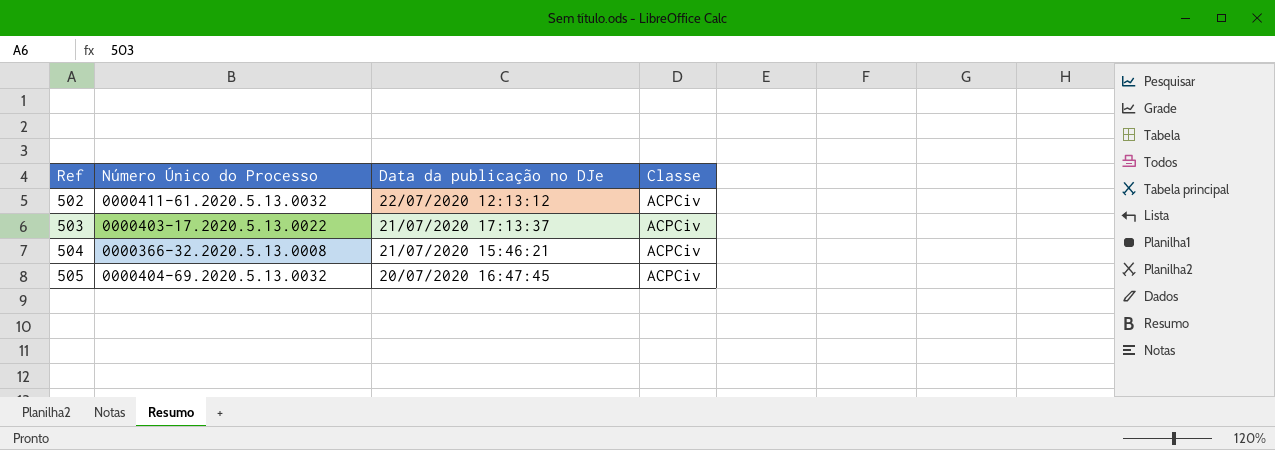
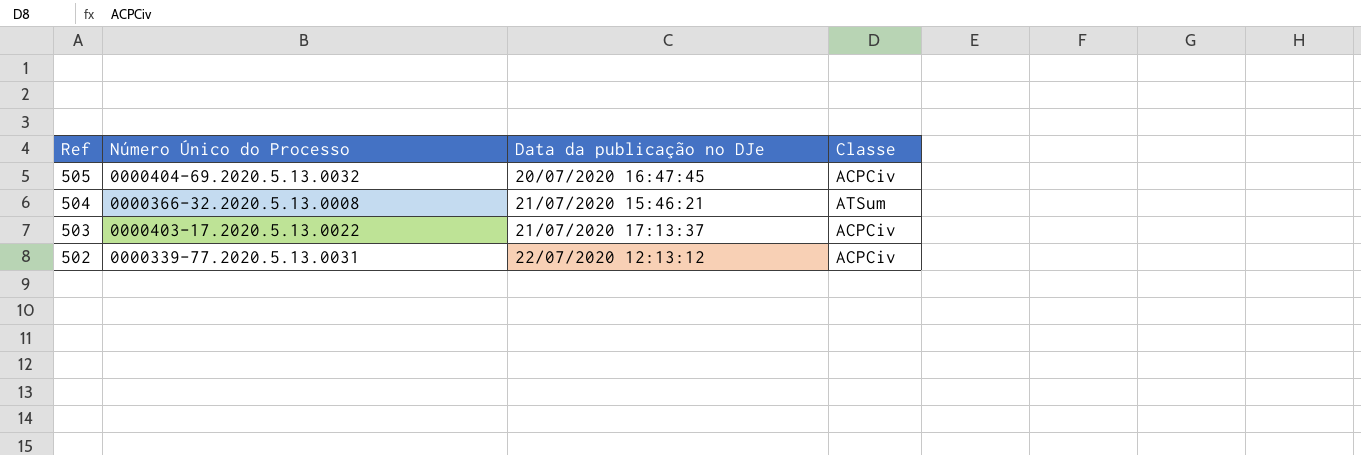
row order: Ref ascending -> Ref descending
504 | Classe: ACPCiv -> ATSum
502 | Número Único do Processo: 0000411-61.2020.5.13.0032 -> 0000339-77.2020.5.13.0031

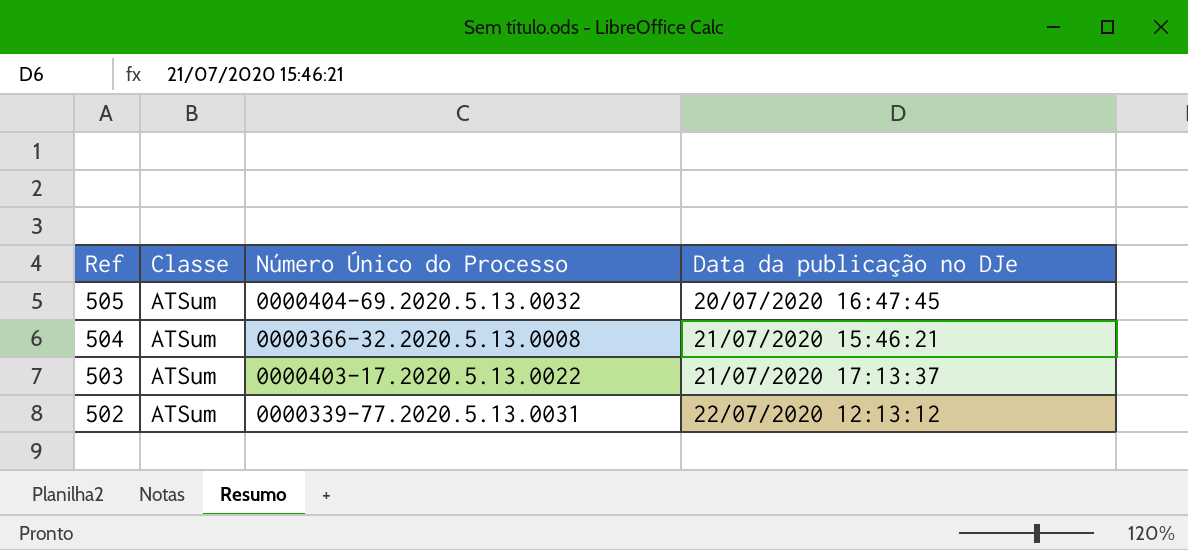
column Classe | position: 4 -> 2
505 | Classe: ACPCiv -> ATSum
503 | Classe: ACPCiv -> ATSum
502 | Classe: ACPCiv -> ATSum

